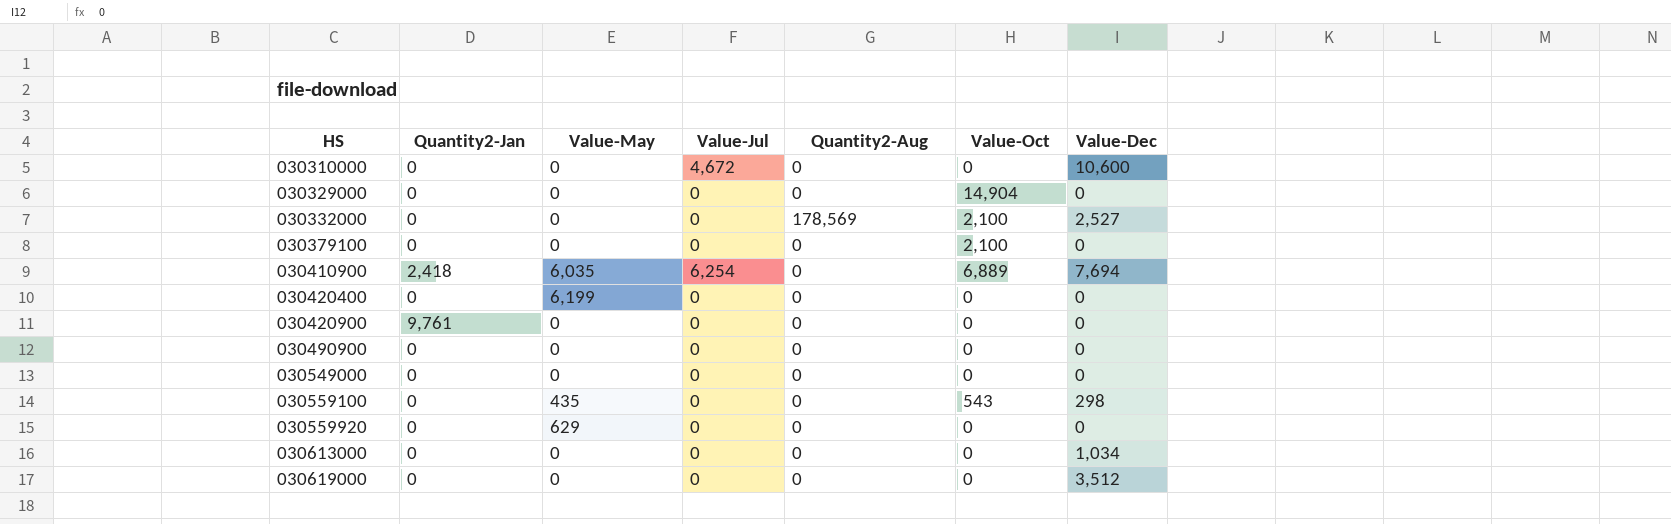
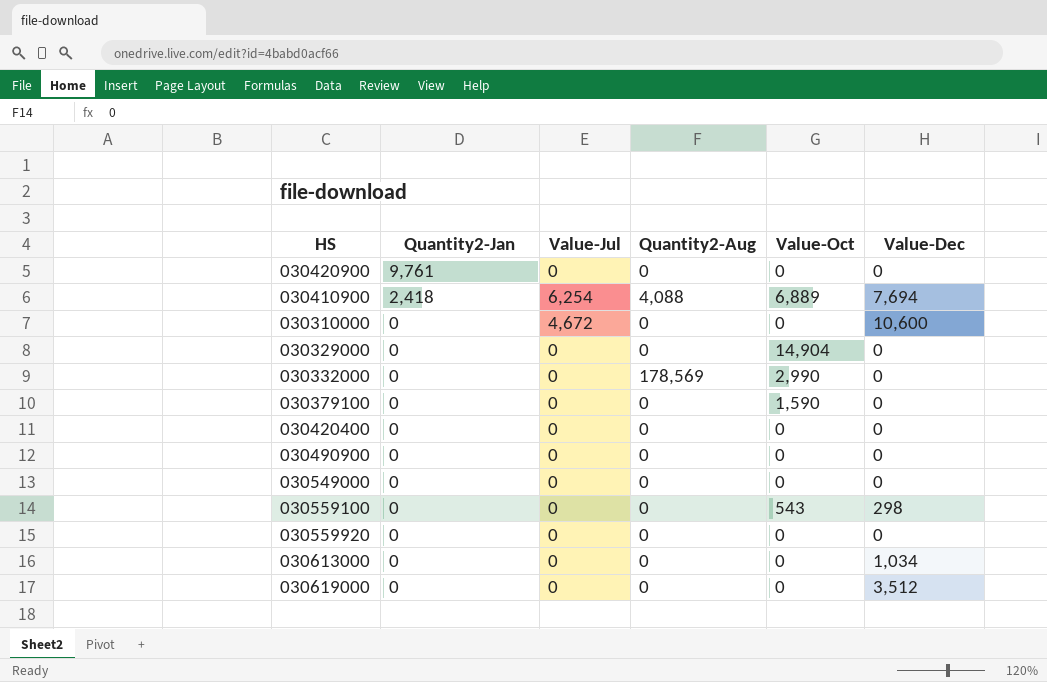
row order: HS ascending -> Quantity2-Jan descending
column Value-May | position: 3 -> none
030410900 | Quantity2-Aug: 0 -> 4,088
030332000 | Value-Oct: 2,100 -> 2,990
030332000 | Value-Dec: 2,527 -> 0
030379100 | Value-Oct: 2,100 -> 1,590

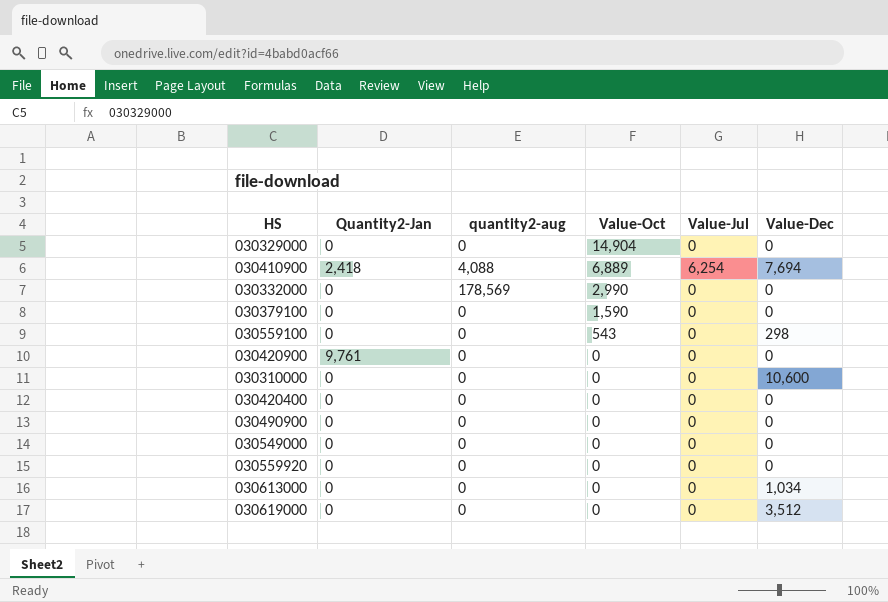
row order: Quantity2-Jan descending -> Value-Oct descending
column name: Quantity2-Aug -> quantity2-aug
column Value-Jul | position: 3 -> 5
030310000 | Value-Jul: 4,672 -> 0

